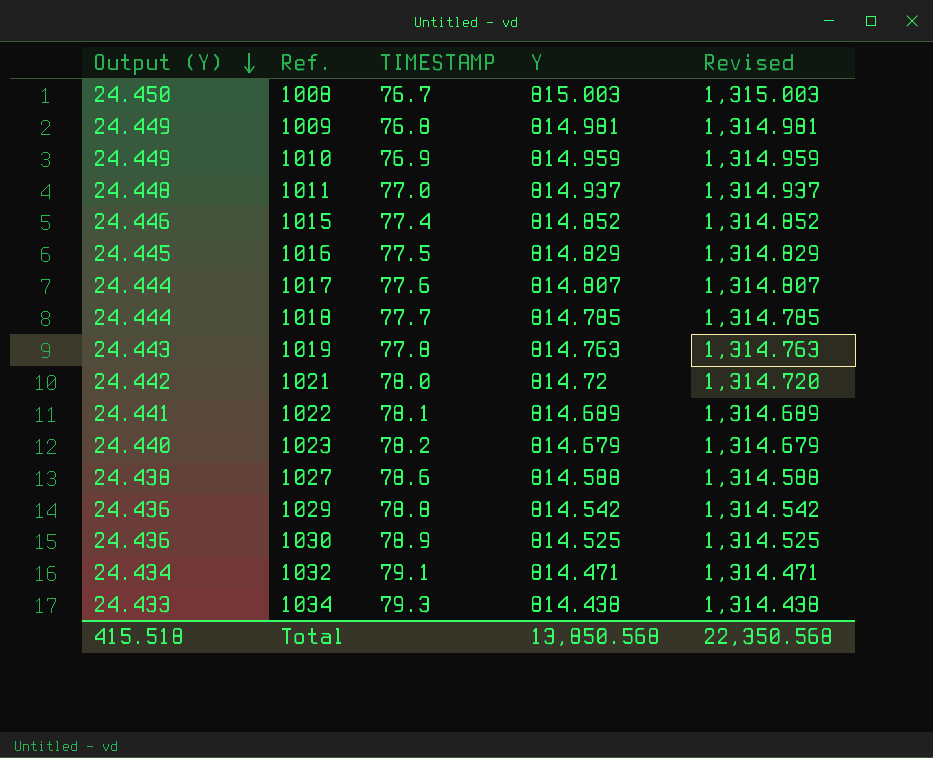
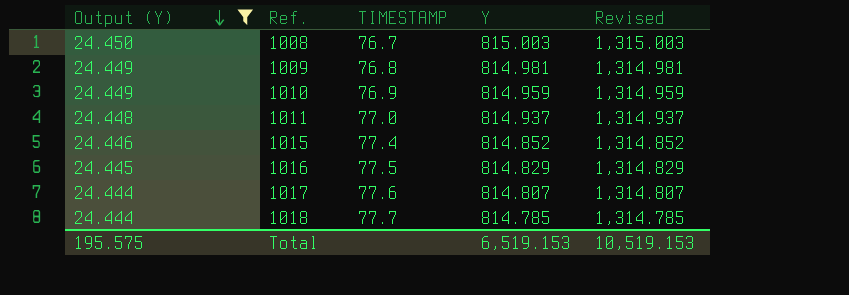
filter: none -> Output (Y) >= 24.444
Total | Output (Y): 415.518 -> 195.575
Total | Y: 13,850.568 -> 6,519.153
Total | Revised: 22,350.568 -> 10,519.153

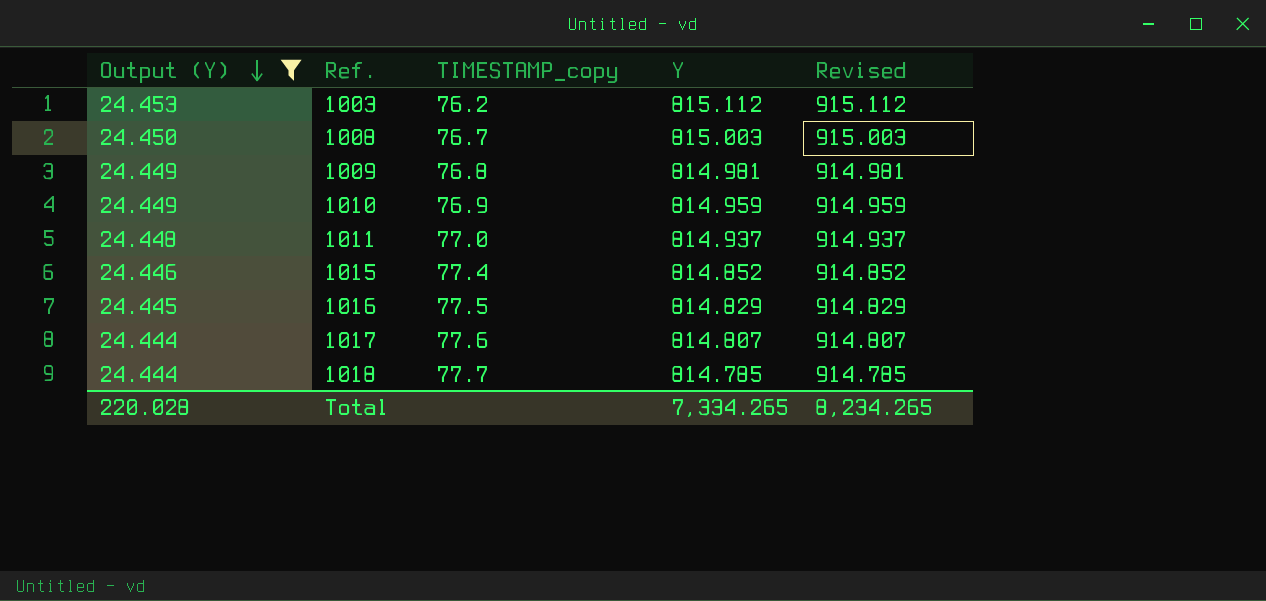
column name: TIMESTAMP -> TIMESTAMP_copy
column Revised | formula: [Y] + 500 -> [Y] + 100
row 1003: none -> 24.453 | 76.2 | 815.112 | 915.112
Total | Output (Y): 195.575 -> 220.028
Total | Y: 6,519.153 -> 7,334.265
Total | Revised: 10,519.153 -> 8,234.265

